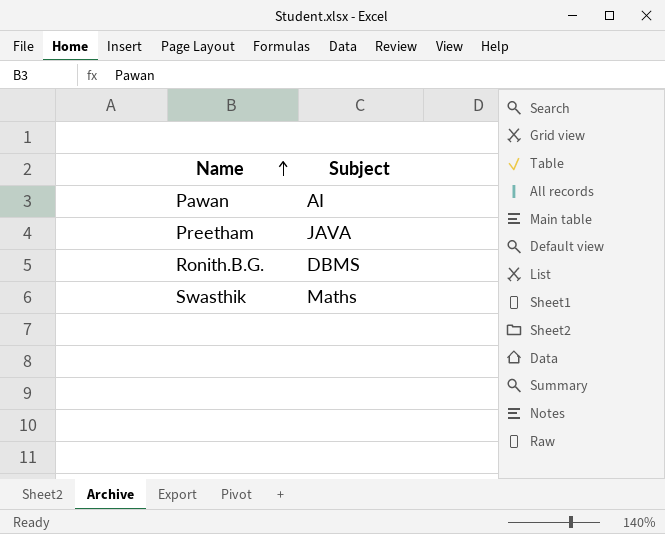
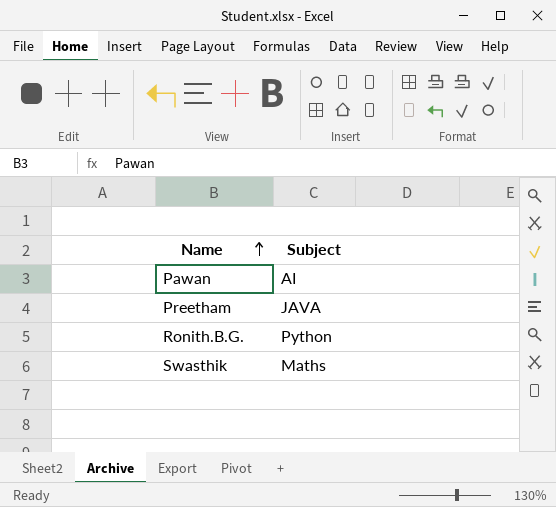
Ronith.B.G. | Subject: DBMS -> Python

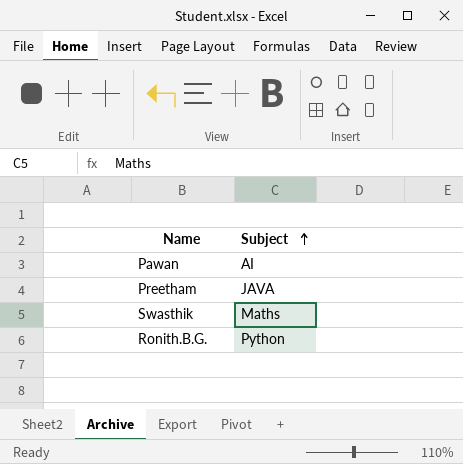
row order: Name ascending -> Subject ascending

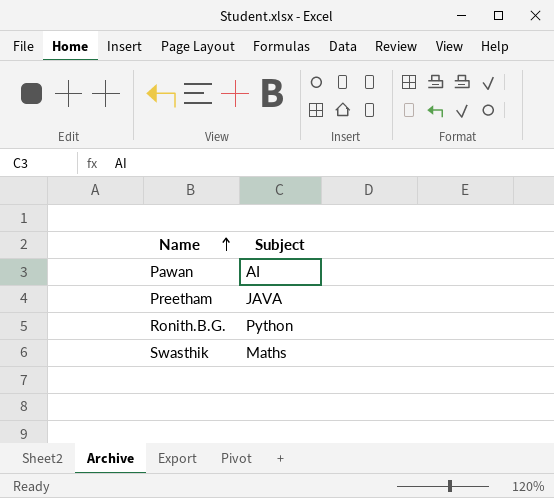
row order: Subject ascending -> Name ascending

